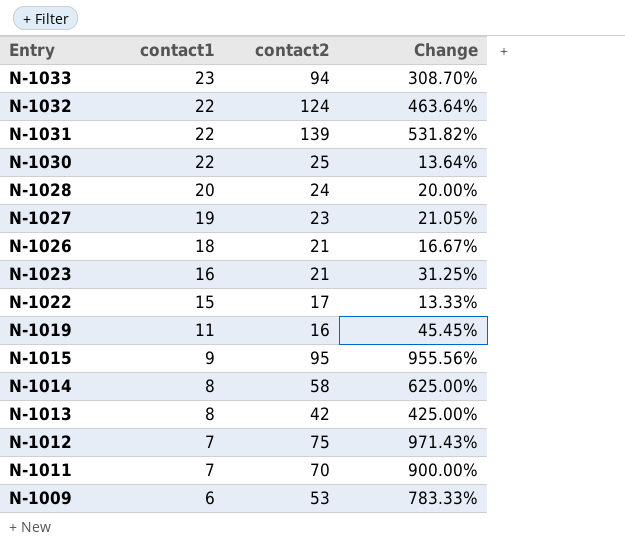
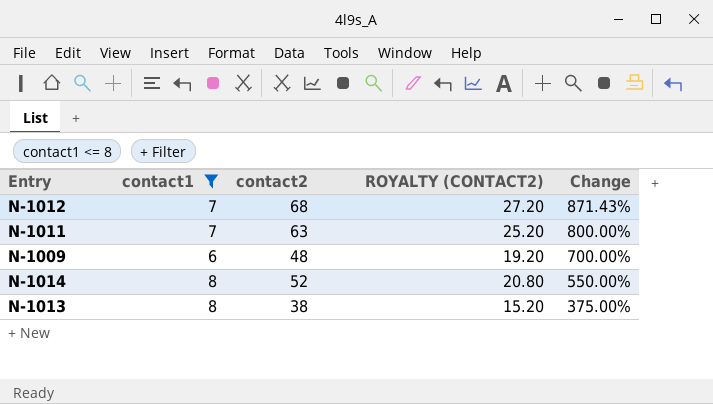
filter: none -> contact1 <= 8
row order: Entry descending -> Change descending
column ROYALTY (CONTACT2) | formula: none -> [contact2] * 0.4
N-1012 | contact2: 75 -> 68
N-1012 | Change: 971.43% -> 871.43%
N-1011 | contact2: 70 -> 63
N-1011 | Change: 900.00% -> 800.00%
N-1009 | contact2: 53 -> 48
N-1009 | Change: 783.33% -> 700.00%
N-1014 | contact2: 58 -> 52
N-1014 | Change: 625.00% -> 550.00%
N-1013 | contact2: 42 -> 38
N-1013 | Change: 425.00% -> 375.00%

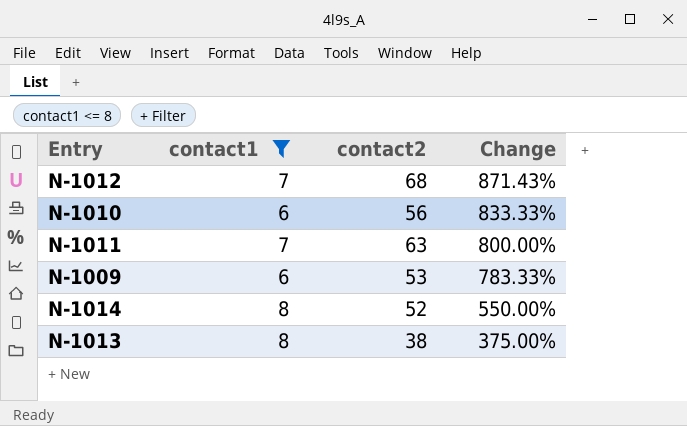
column ROYALTY (CONTACT2) | formula: [contact2] * 0.4 -> none
row N-1010: none -> 6 | 56 | 833.33%
N-1009 | contact2: 48 -> 53
N-1009 | Change: 700.00% -> 783.33%

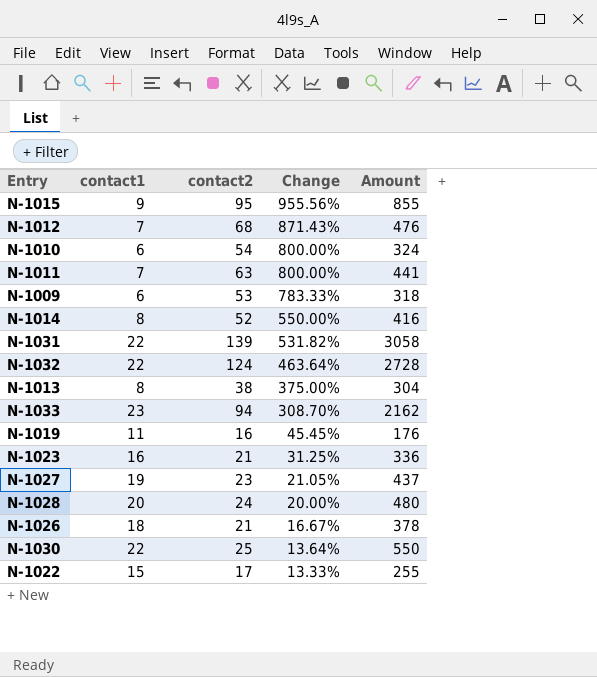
filter: contact1 <= 8 -> none
column Amount | formula: none -> [contact1] * [contact2]
N-1010 | contact2: 56 -> 54
N-1010 | Change: 833.33% -> 800.00%

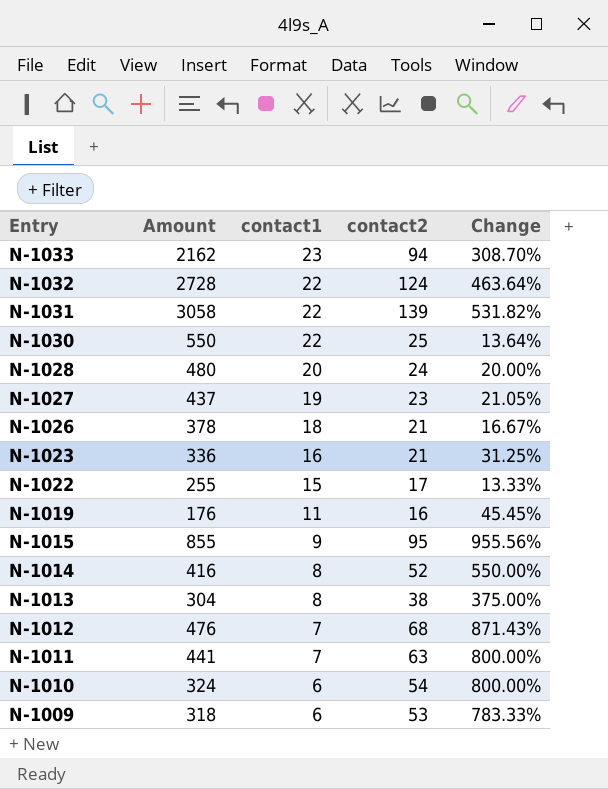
row order: Change descending -> Entry descending
column Amount | position: 5 -> 2

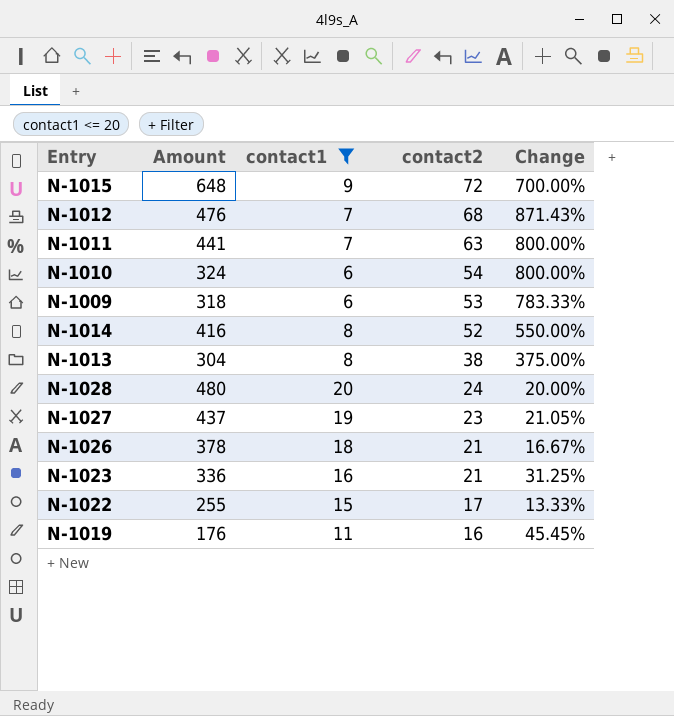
filter: none -> contact1 <= 20
row order: Entry descending -> contact2 descending
N-1015 | Amount: 855 -> 648
N-1015 | contact2: 95 -> 72
N-1015 | Change: 955.56% -> 700.00%

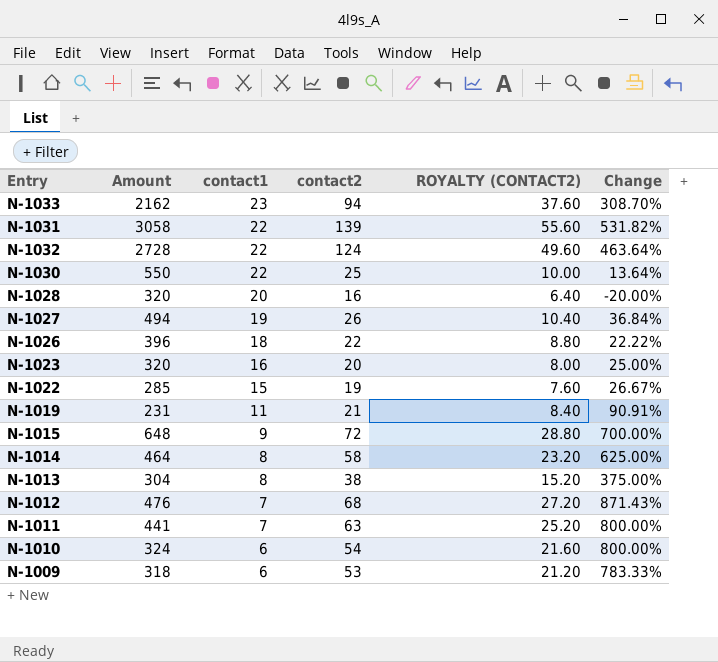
filter: contact1 <= 20 -> none
row order: contact2 descending -> contact1 descending
column ROYALTY (CONTACT2) | formula: none -> [contact2] * 0.4
N-1028 | Amount: 480 -> 320
N-1028 | contact2: 24 -> 16
N-1028 | Change: 20.00% -> -20.00%
N-1027 | Amount: 437 -> 494
N-1027 | contact2: 23 -> 26
N-1027 | Change: 21.05% -> 36.84%
N-1026 | Amount: 378 -> 396
N-1026 | contact2: 21 -> 22
N-1026 | Change: 16.67% -> 22.22%
N-1023 | Amount: 336 -> 320
N-1023 | contact2: 21 -> 20
N-1023 | Change: 31.25% -> 25.00%
N-1022 | Amount: 255 -> 285
N-1022 | contact2: 17 -> 19
N-1022 | Change: 13.33% -> 26.67%
N-1019 | Amount: 176 -> 231
N-1019 | contact2: 16 -> 21
N-1019 | Change: 45.45% -> 90.91%
N-1014 | Amount: 416 -> 464
N-1014 | contact2: 52 -> 58
N-1014 | Change: 550.00% -> 625.00%

